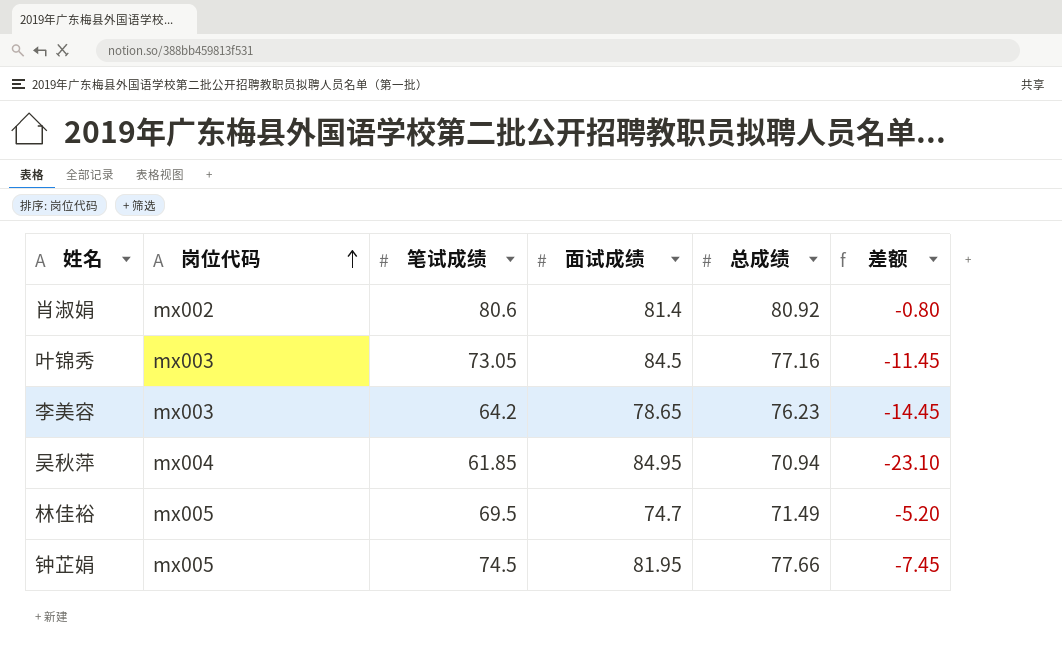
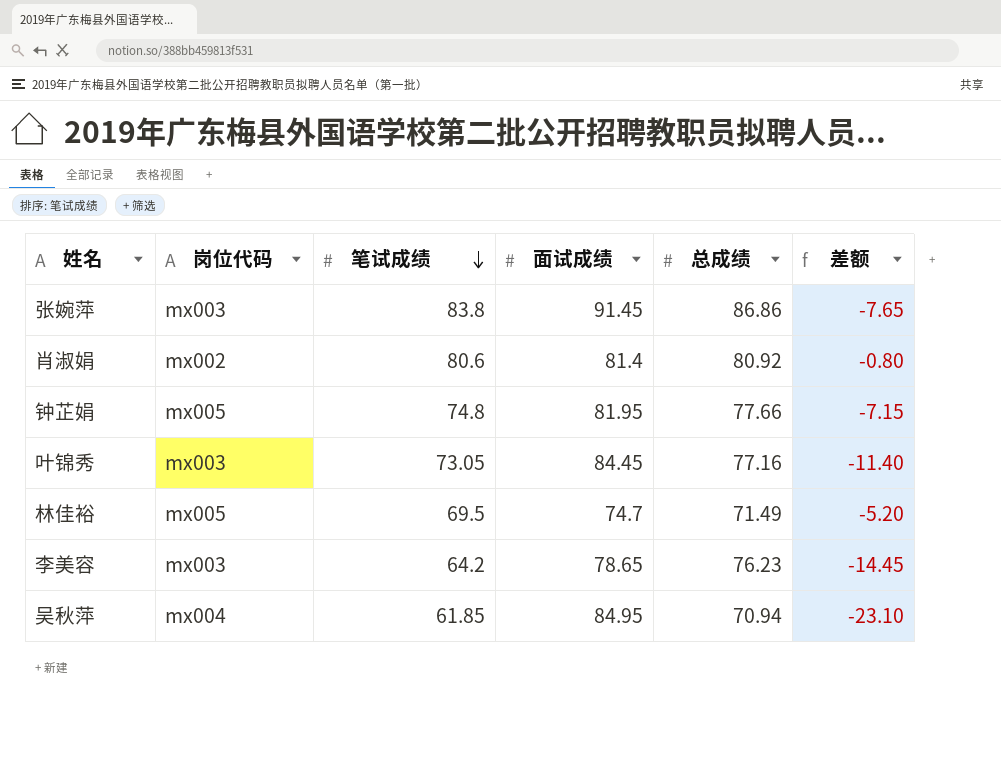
row order: 岗位代码 ascending -> 笔试成绩 descending
row 张婉萍: none -> mx003 | 83.8 | 91.45 | 86.86 | -7.65
钟芷娟 | 笔试成绩: 74.5 -> 74.8
钟芷娟 | 差额: -7.45 -> -7.15
叶锦秀 | 面试成绩: 84.5 -> 84.45
叶锦秀 | 差额: -11.45 -> -11.40

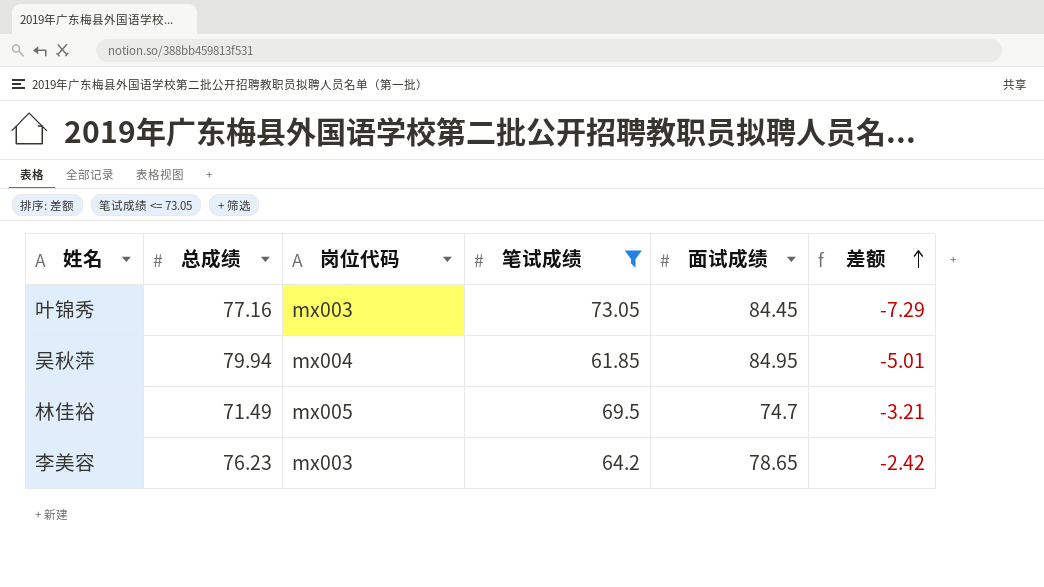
filter: none -> 笔试成绩 <= 73.05
row order: 笔试成绩 descending -> 差额 ascending
column 总成绩 | position: 5 -> 2
column 差额 | formula: [笔试成绩] - [面试成绩] -> [总成绩] - [面试成绩]
吴秋萍 | 总成绩: 70.94 -> 79.94

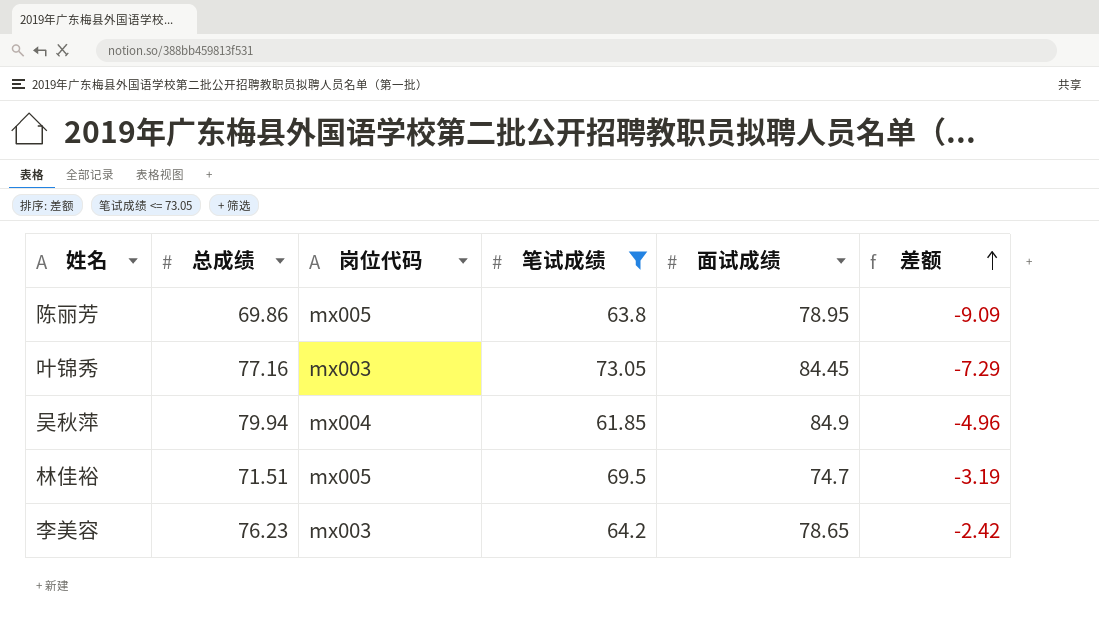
row 陈丽芳: none -> 69.86 | mx005 | 63.8 | 78.95 | -9.09
吴秋萍 | 面试成绩: 84.95 -> 84.9
吴秋萍 | 差额: -5.01 -> -4.96
林佳裕 | 总成绩: 71.49 -> 71.51
林佳裕 | 差额: -3.21 -> -3.19

